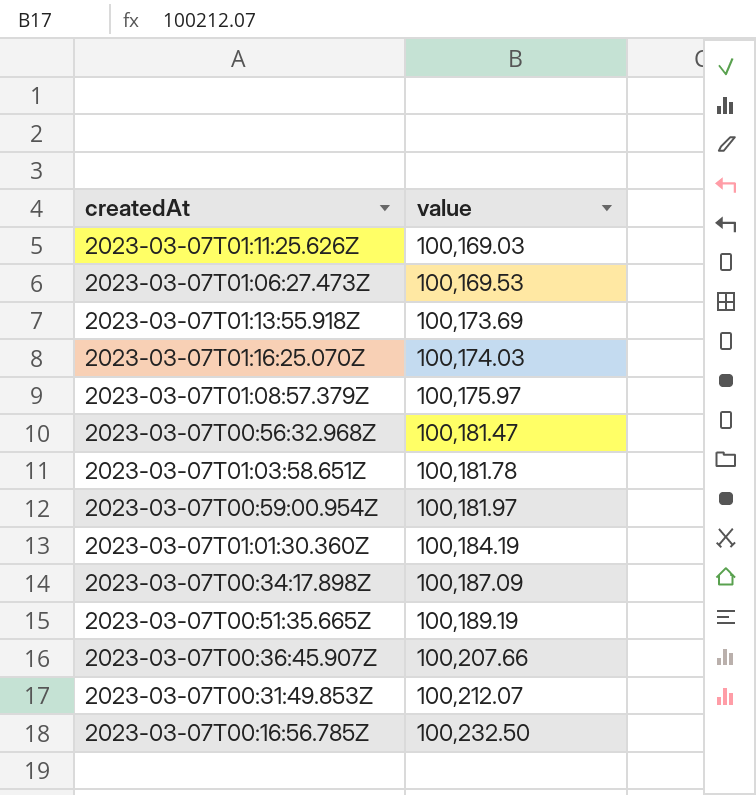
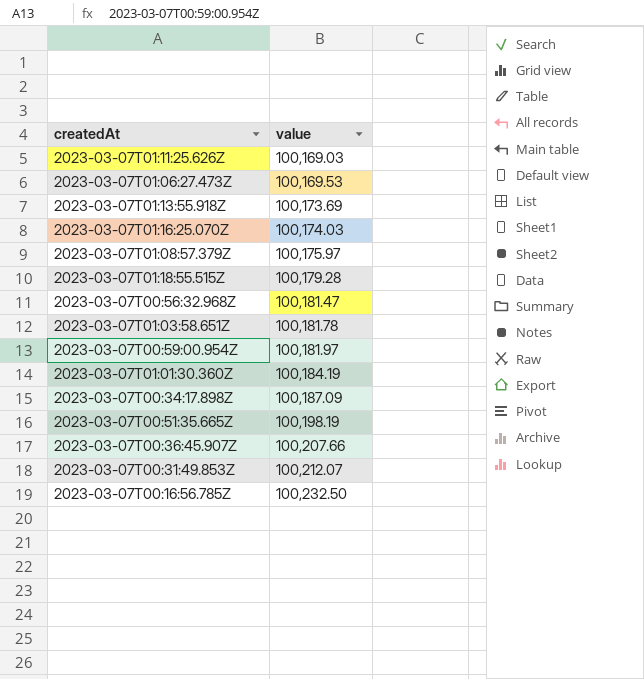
row 2023-03-07T01:18:55.515Z: none -> 100,179.28
2023-03-07T00:51:35.665Z | value: 100,189.19 -> 100,198.19

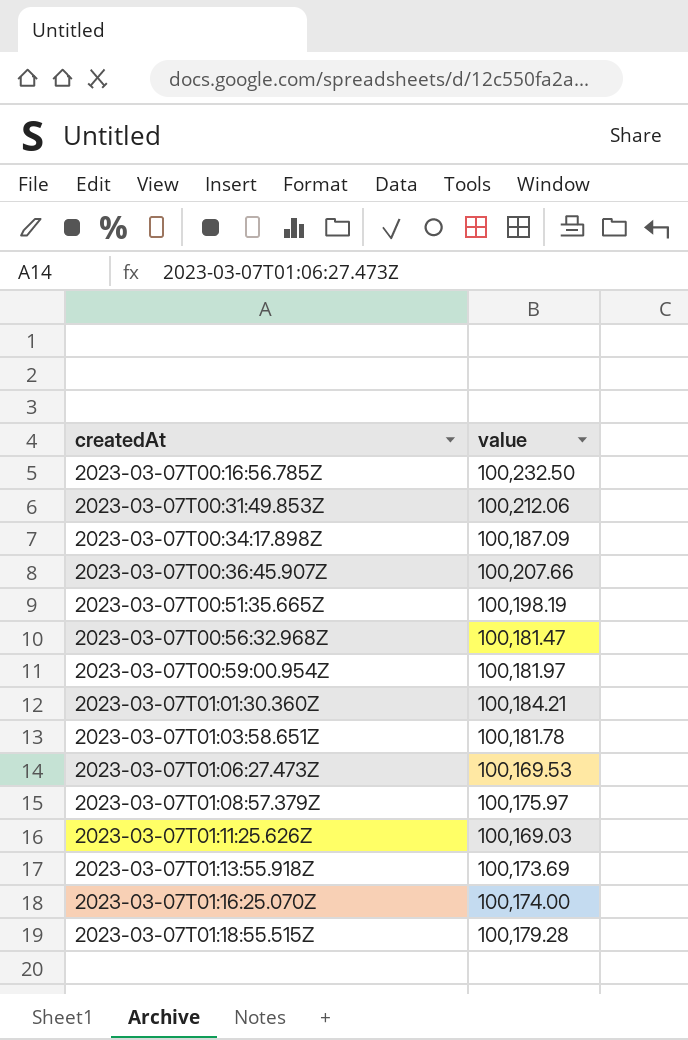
row order: value ascending -> createdAt ascending
2023-03-07T00:31:49.853Z | value: 100,212.07 -> 100,212.06
2023-03-07T01:01:30.360Z | value: 100,184.19 -> 100,184.21
2023-03-07T01:16:25.070Z | value: 100,174.03 -> 100,174.00

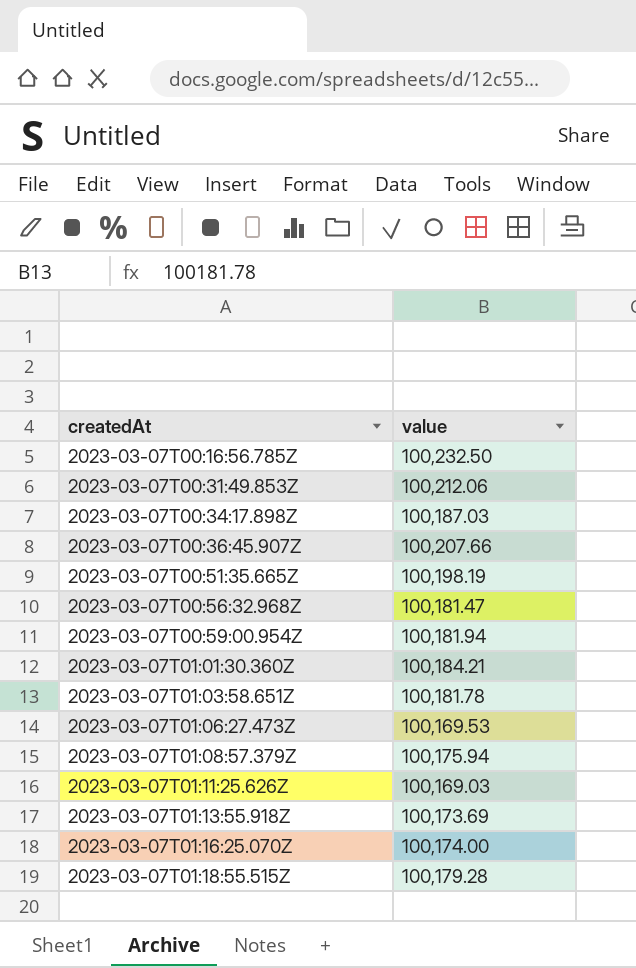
2023-03-07T00:34:17.898Z | value: 100,187.09 -> 100,187.03
2023-03-07T00:59:00.954Z | value: 100,181.97 -> 100,181.94
2023-03-07T01:08:57.379Z | value: 100,175.97 -> 100,175.94

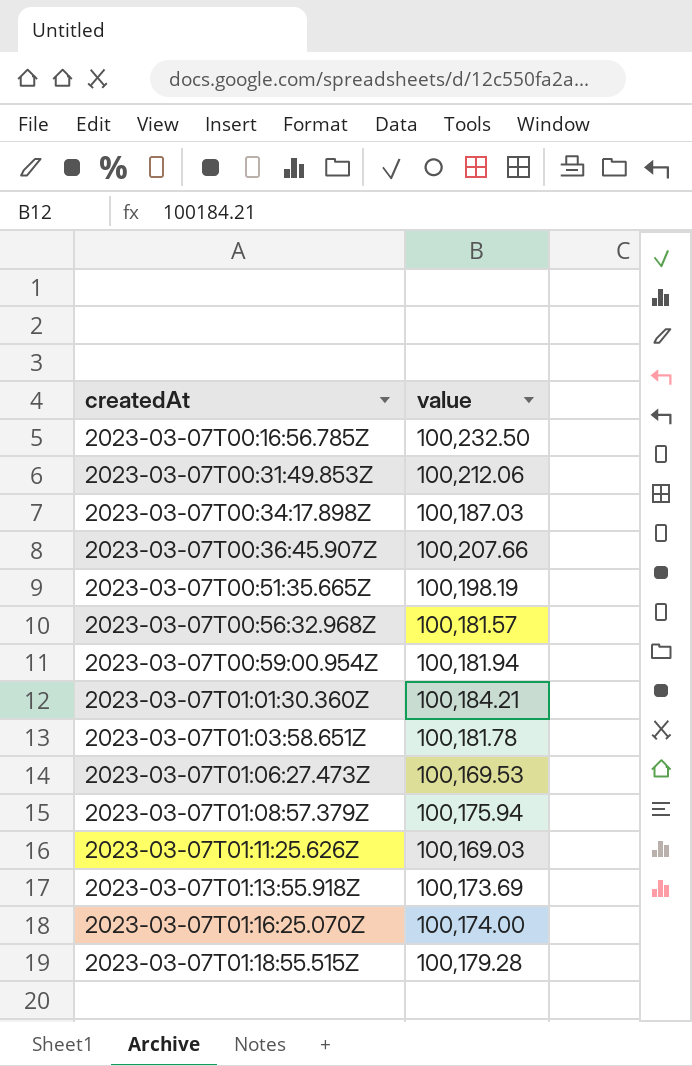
2023-03-07T00:56:32.968Z | value: 100,181.47 -> 100,181.57

